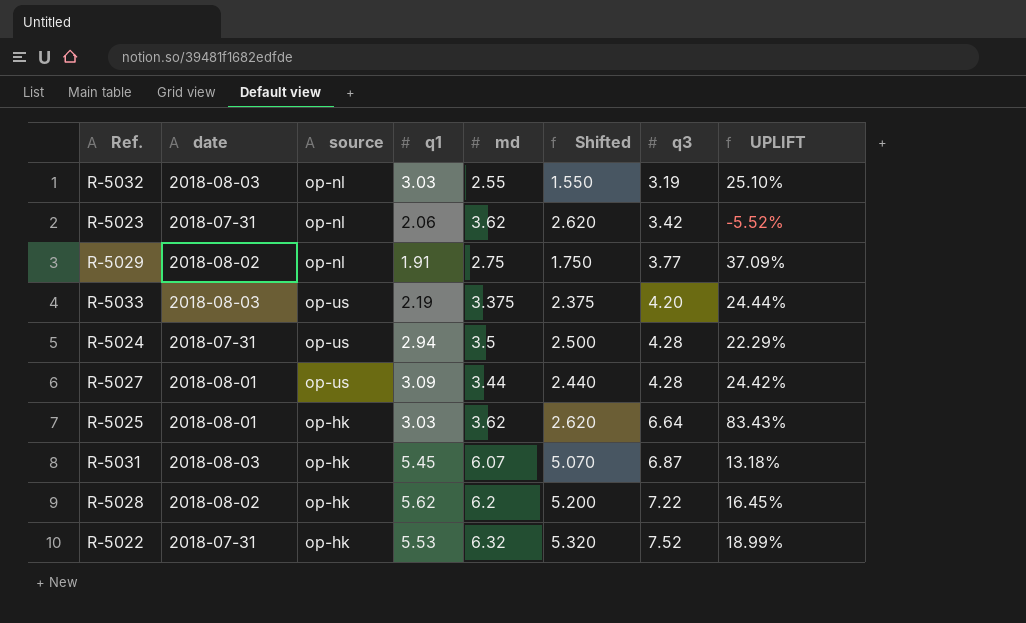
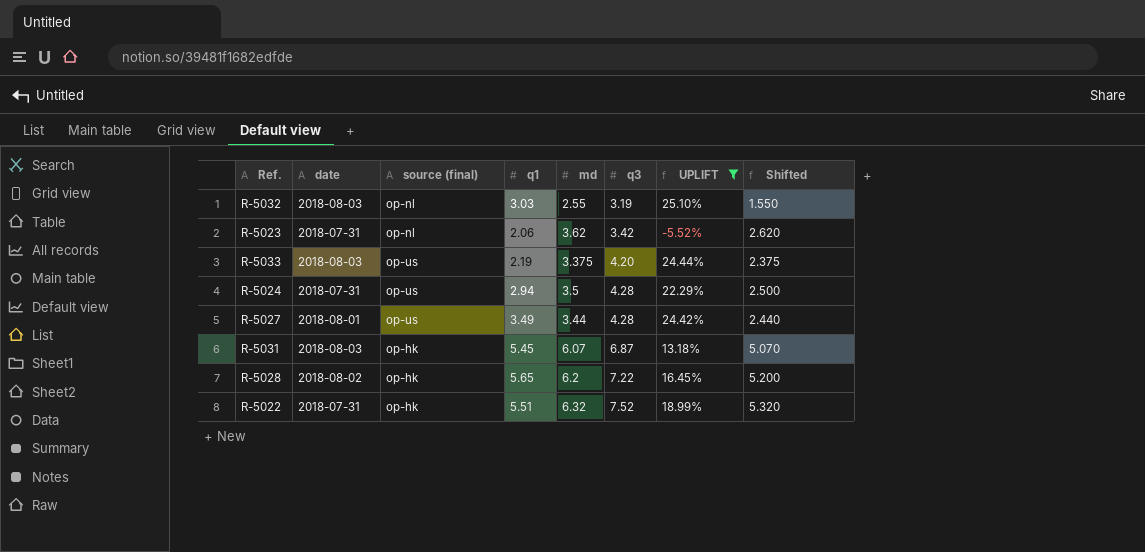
filter: none -> UPLIFT <= 25.10%
column name: source -> source (final)
column Shifted | position: 6 -> 8
R-5027 | q1: 3.09 -> 3.49
R-5028 | q1: 5.62 -> 5.65
R-5022 | q1: 5.53 -> 5.51

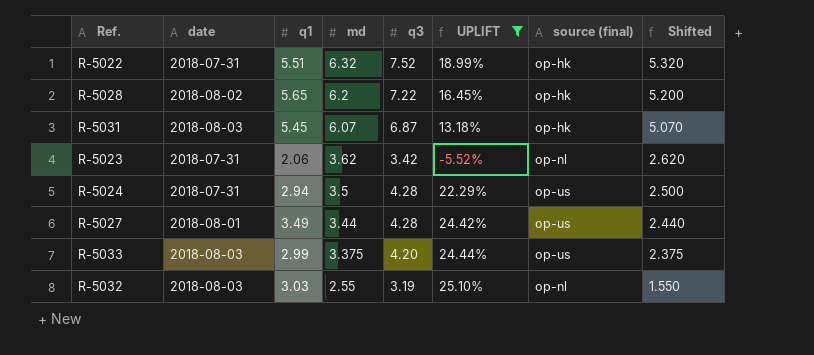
row order: q3 ascending -> md descending
column source (final) | position: 3 -> 7
R-5033 | q1: 2.19 -> 2.99

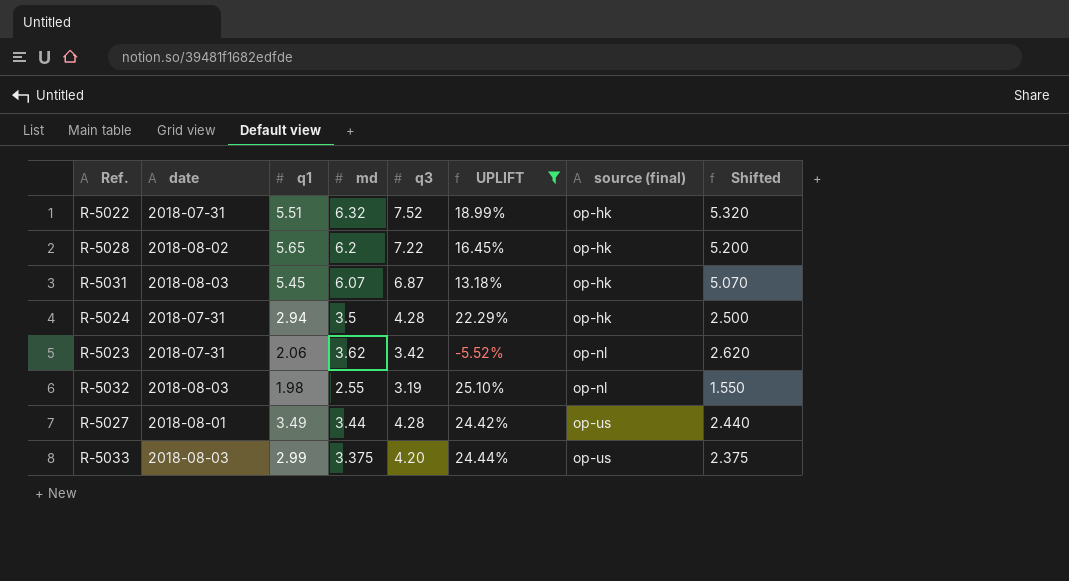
row order: md descending -> source (final) ascending
R-5024 | source (final): op-us -> op-hk
R-5032 | q1: 3.03 -> 1.98

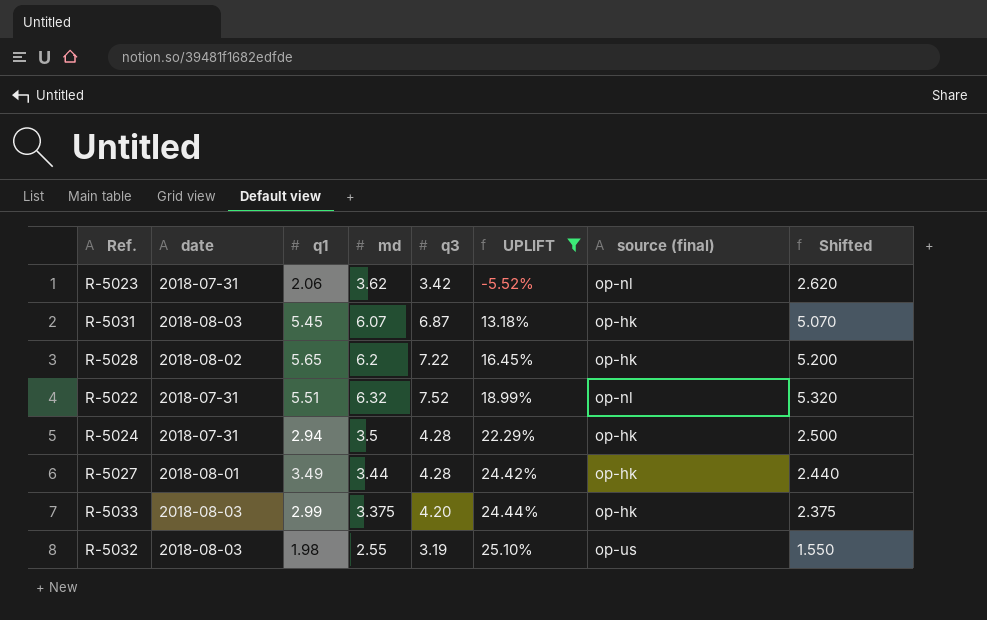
row order: source (final) ascending -> UPLIFT ascending
R-5022 | source (final): op-hk -> op-nl
R-5027 | source (final): op-us -> op-hk
R-5033 | source (final): op-us -> op-hk
R-5032 | source (final): op-nl -> op-us

